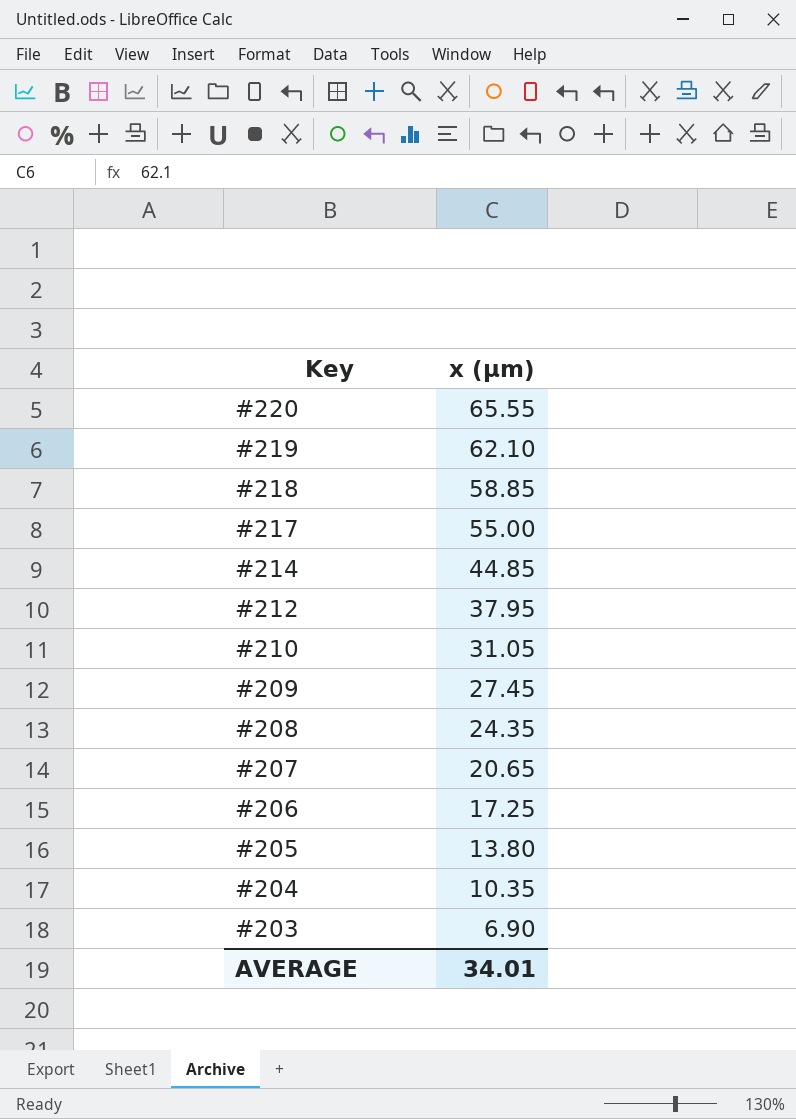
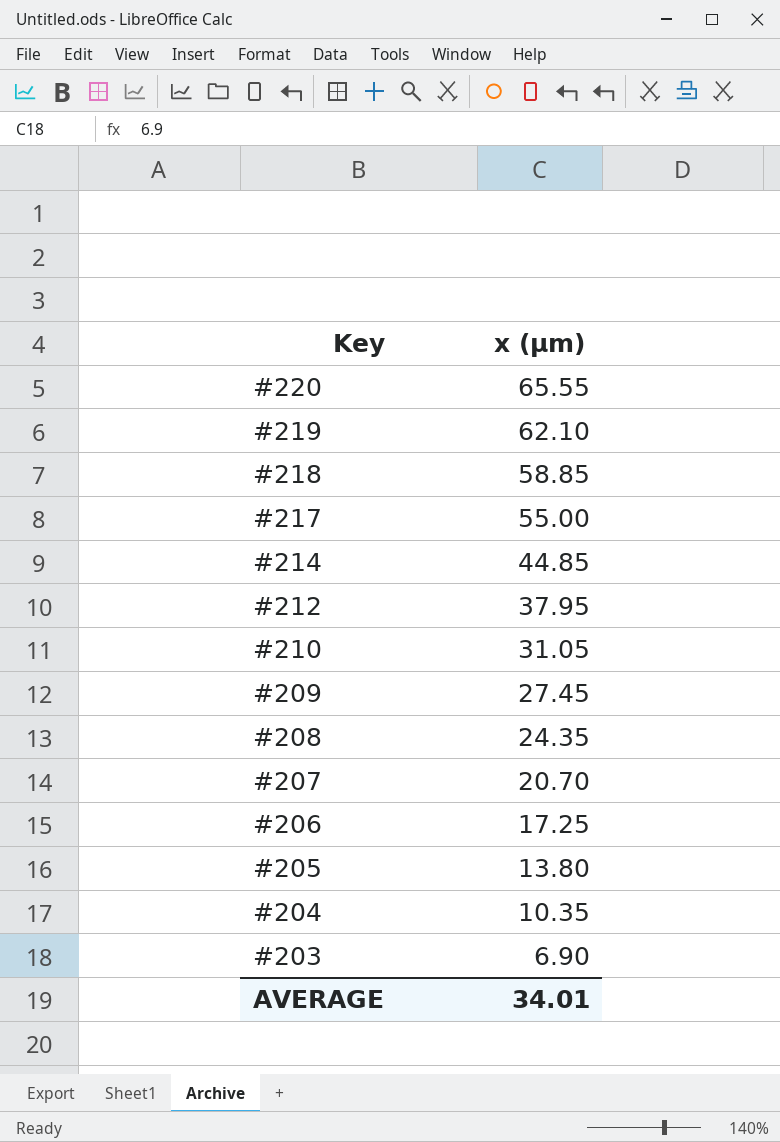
#207 | x (µm): 20.65 -> 20.70

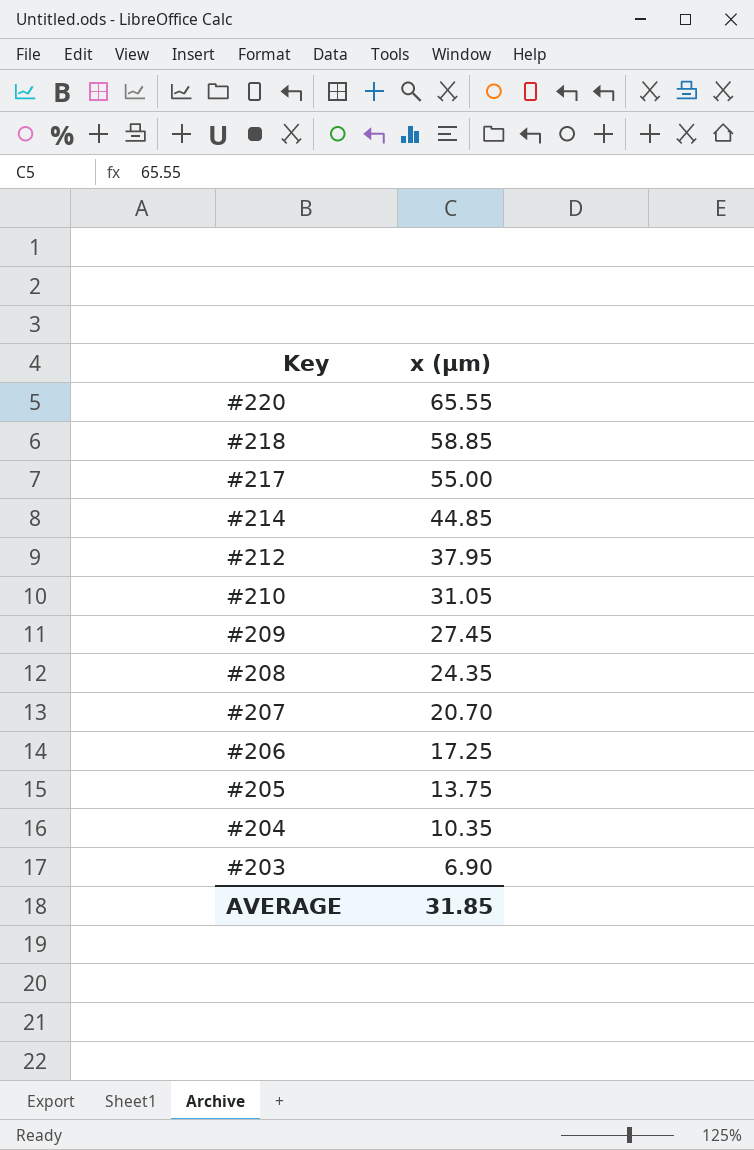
row #219: 62.10 -> none
#205 | x (µm): 13.80 -> 13.75
AVERAGE | x (µm): 34.01 -> 31.85

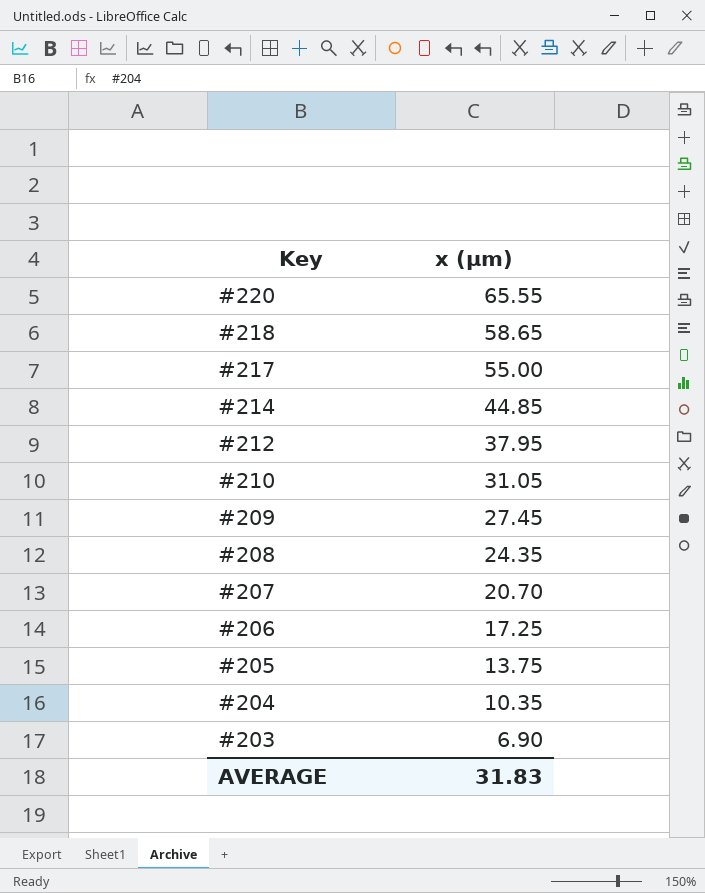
#218 | x (µm): 58.85 -> 58.65
AVERAGE | x (µm): 31.85 -> 31.83

